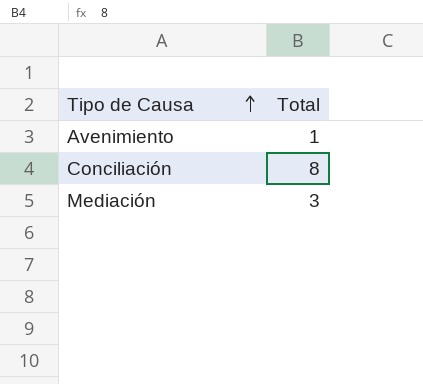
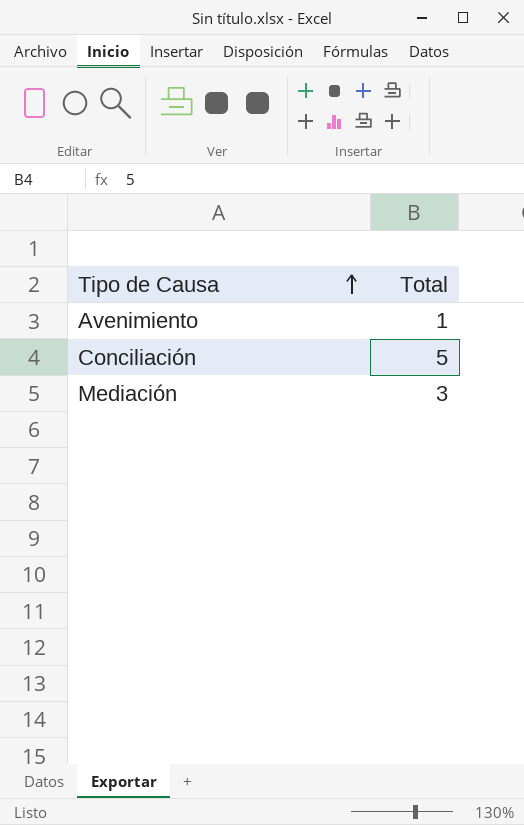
Conciliación | Total: 8 -> 5

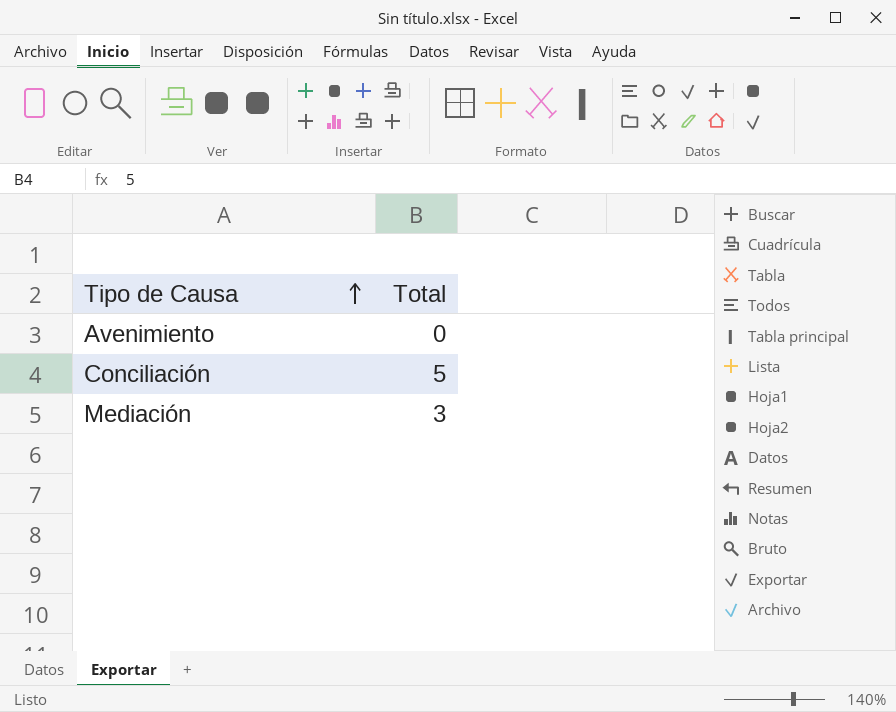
Avenimiento | Total: 1 -> 0

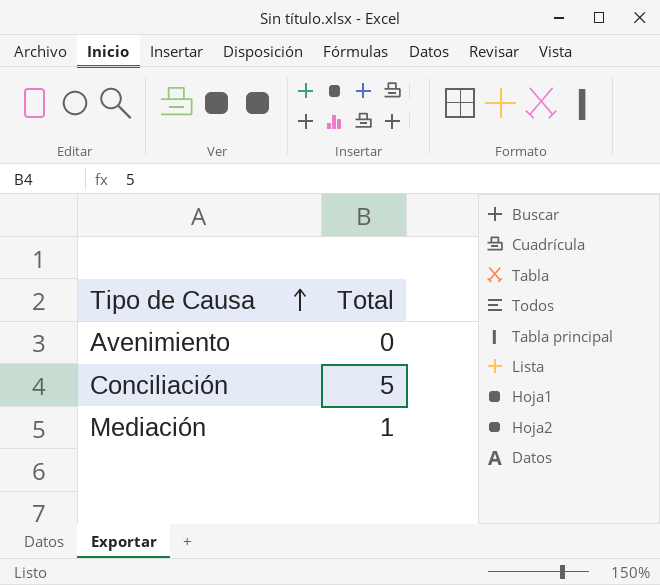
Mediación | Total: 3 -> 1

